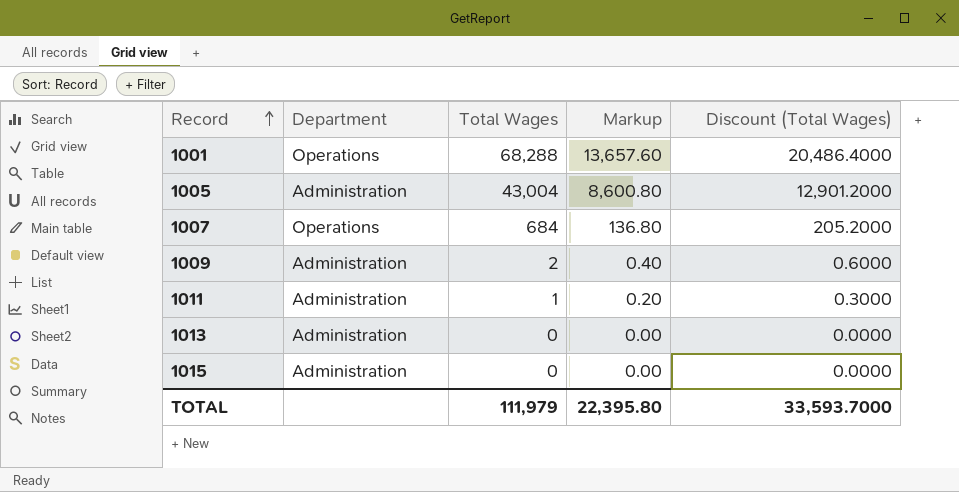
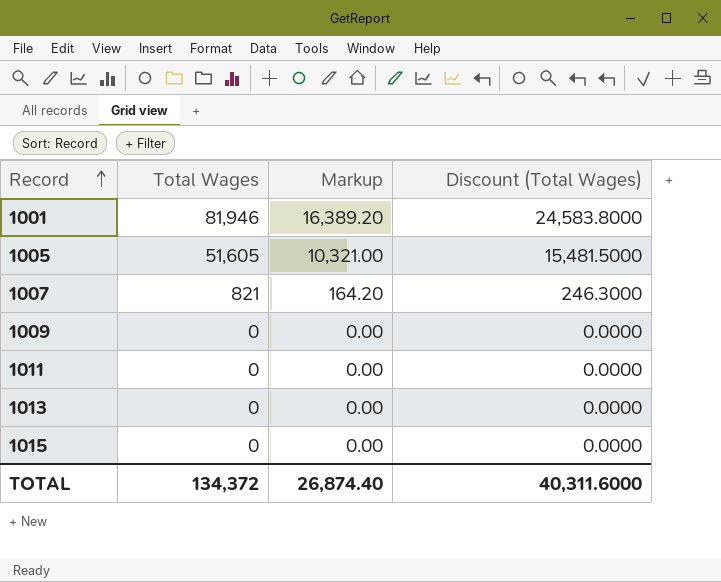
column Department | position: 2 -> none
1001 | Total Wages: 68,288 -> 81,946
1001 | Markup: 13,657.60 -> 16,389.20
1001 | Discount (Total Wages): 20,486.4000 -> 24,583.8000
1005 | Total Wages: 43,004 -> 51,605
1005 | Markup: 8,600.80 -> 10,321.00
1005 | Discount (Total Wages): 12,901.2000 -> 15,481.5000
1007 | Total Wages: 684 -> 821
1007 | Markup: 136.80 -> 164.20
1007 | Discount (Total Wages): 205.2000 -> 246.3000
1009 | Total Wages: 2 -> 0
1009 | Markup: 0.40 -> 0.00
1009 | Discount (Total Wages): 0.6000 -> 0.0000
1011 | Total Wages: 1 -> 0
1011 | Markup: 0.20 -> 0.00
1011 | Discount (Total Wages): 0.3000 -> 0.0000
TOTAL | Total Wages: 111,979 -> 134,372
TOTAL | Markup: 22,395.80 -> 26,874.40
TOTAL | Discount (Total Wages): 33,593.7000 -> 40,311.6000

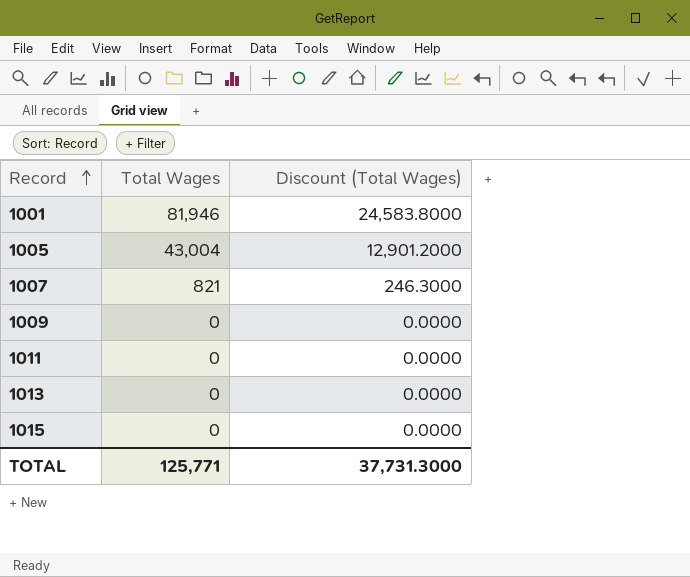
column Markup | formula: [Total Wages] * 0.2 -> none
1005 | Total Wages: 51,605 -> 43,004
1005 | Discount (Total Wages): 15,481.5000 -> 12,901.2000
TOTAL | Total Wages: 134,372 -> 125,771
TOTAL | Discount (Total Wages): 40,311.6000 -> 37,731.3000

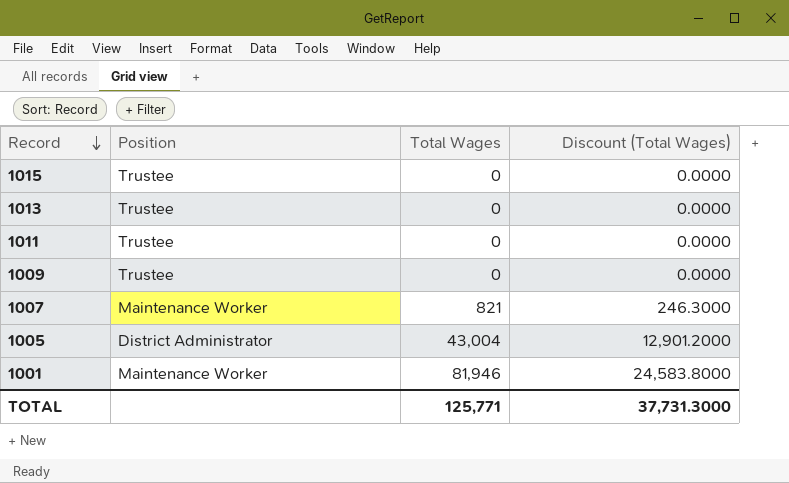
row order: Record ascending -> Record descending
column Position | position: none -> 2

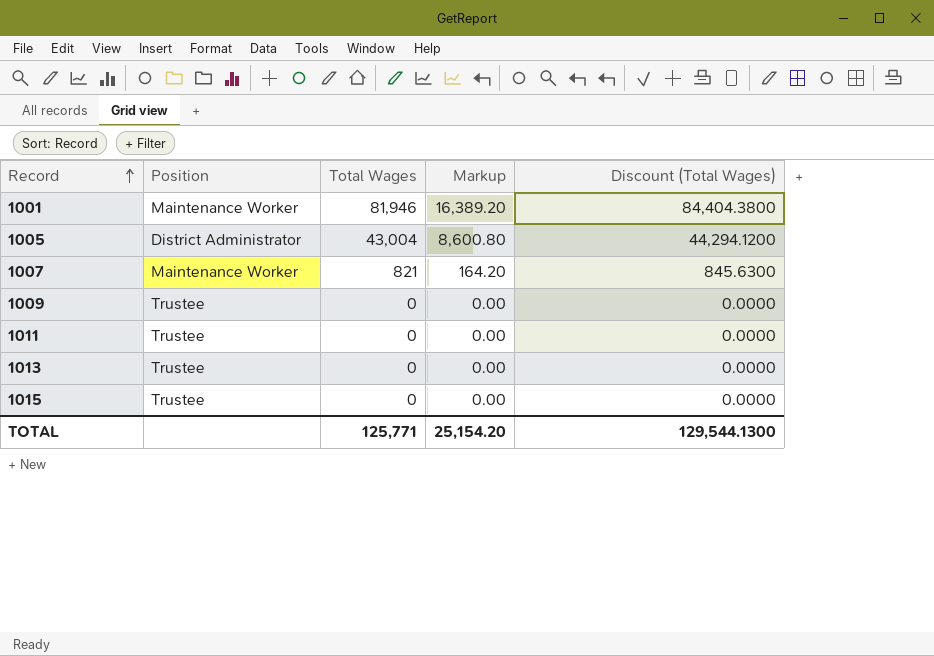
row order: Record descending -> Record ascending
column Markup | formula: none -> [Total Wages] * 0.2
column Discount (Total Wages) | formula: [Total Wages] * 0.3 -> [Total Wages] * 1.03
TOTAL | Discount (Total Wages): 37,731.3000 -> 129,544.1300

